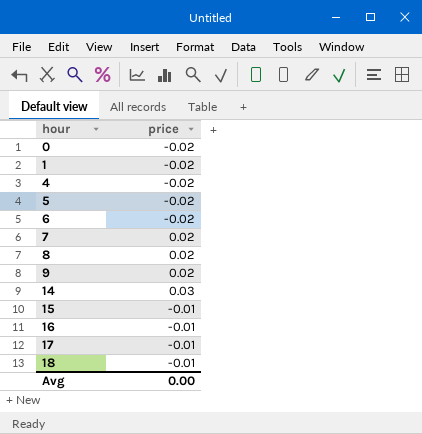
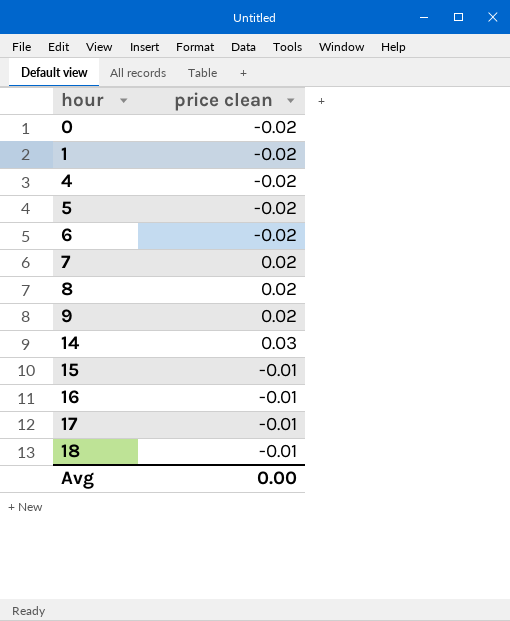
column name: price -> price clean

